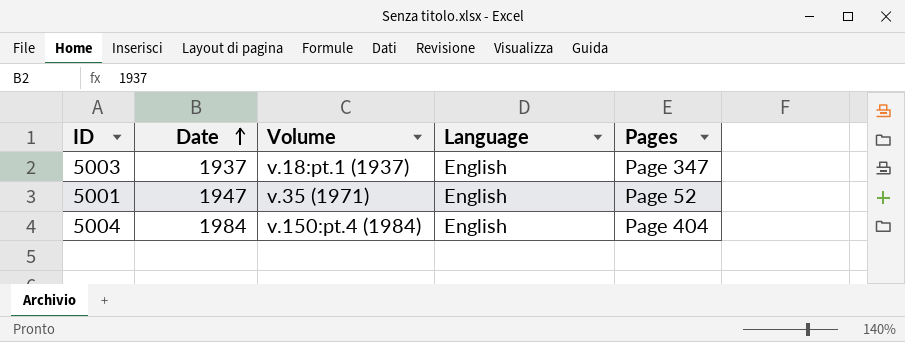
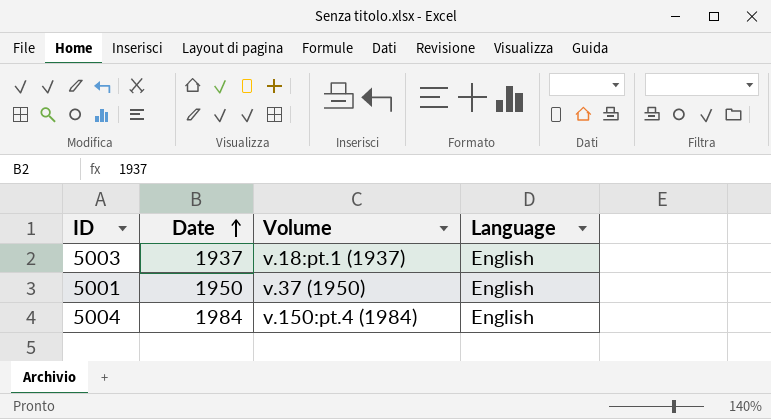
column Pages | position: 5 -> none
5001 | Date: 1947 -> 1950
5001 | Volume: v.35 (1971) -> v.37 (1950)

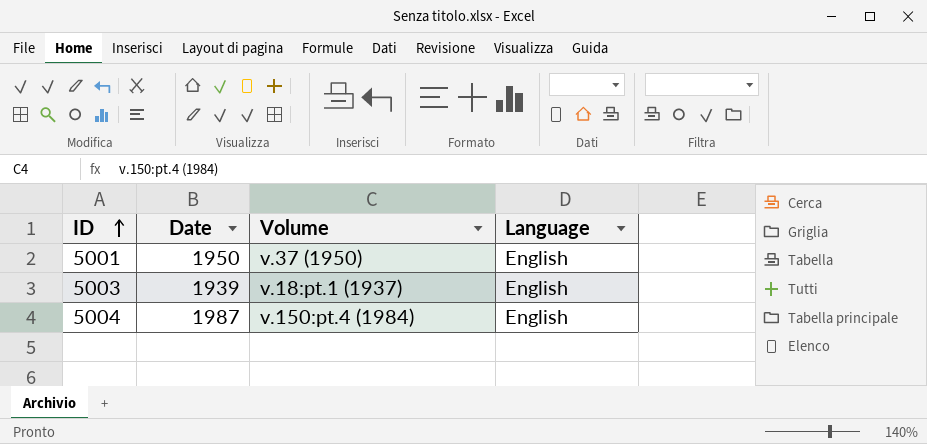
row order: Date ascending -> ID ascending
5003 | Date: 1937 -> 1939
5004 | Date: 1984 -> 1987

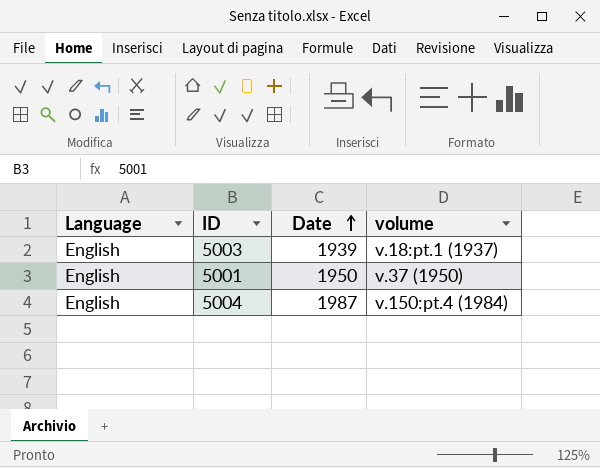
row order: ID ascending -> Date ascending
column Language | position: 4 -> 1
column name: Volume -> volume

